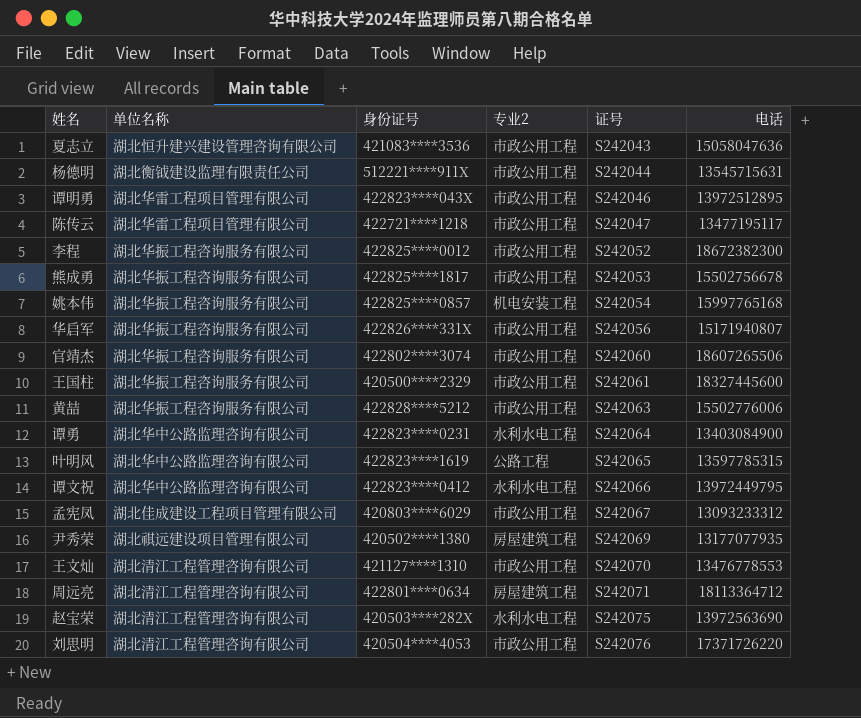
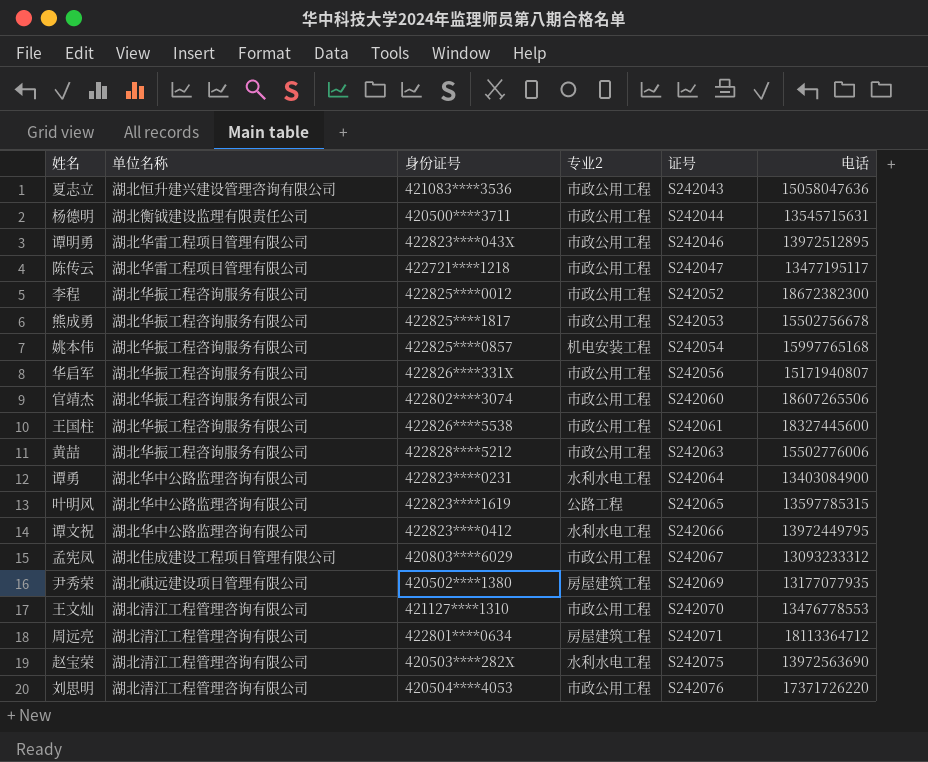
杨德明 | 身份证号: 512221****911X -> 420500****3711
王国柱 | 身份证号: 420500****2329 -> 422826****5538

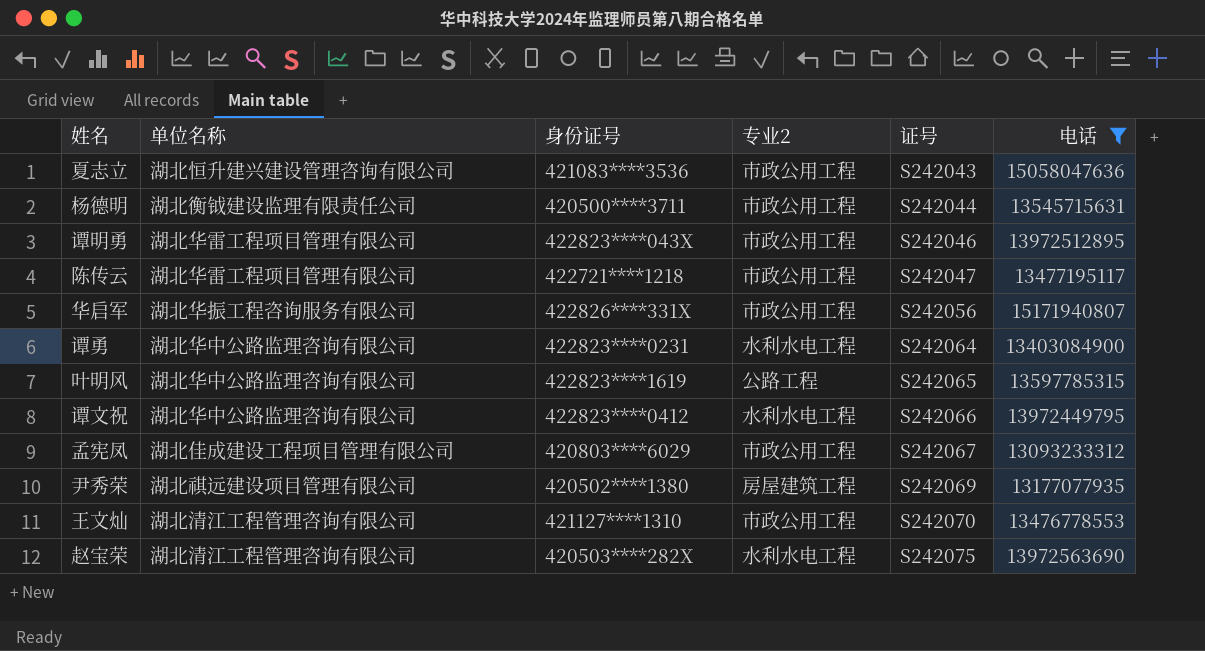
filter: none -> 电话 <= 15171940807

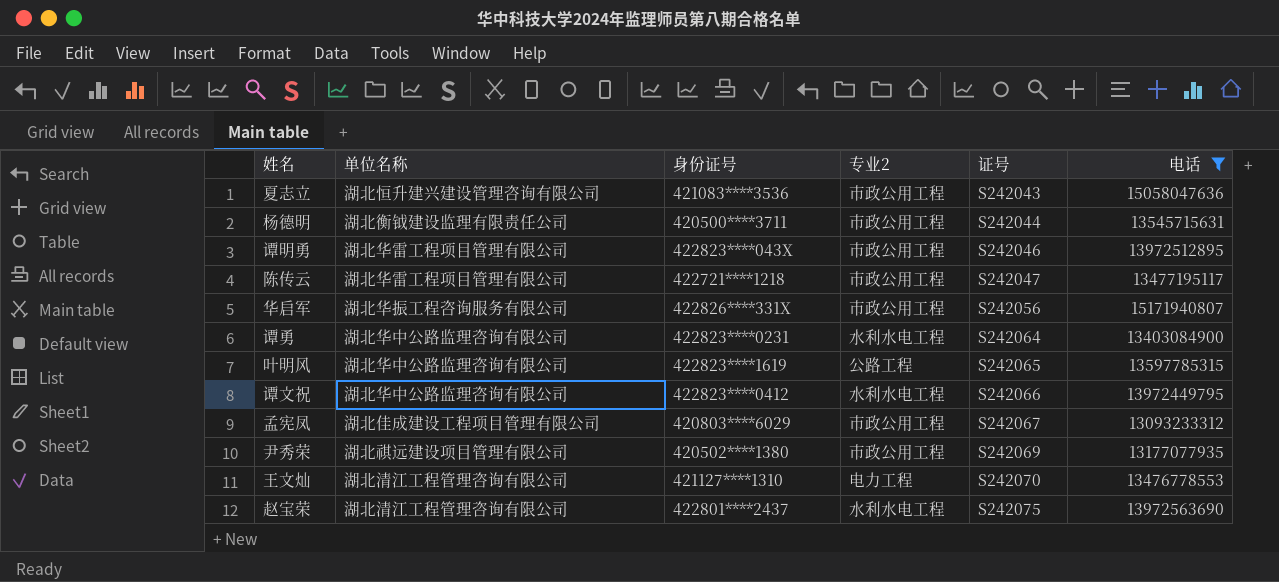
尹秀荣 | 专业2: 房屋建筑工程 -> 市政公用工程
王文灿 | 专业2: 市政公用工程 -> 电力工程
赵宝荣 | 身份证号: 420503****282X -> 422801****2437

